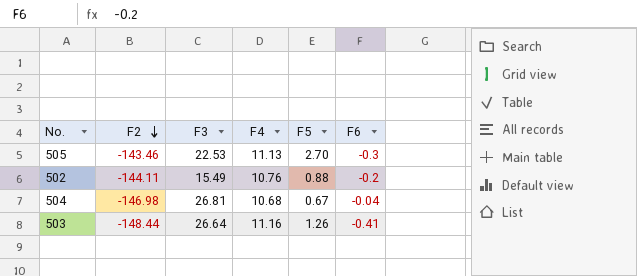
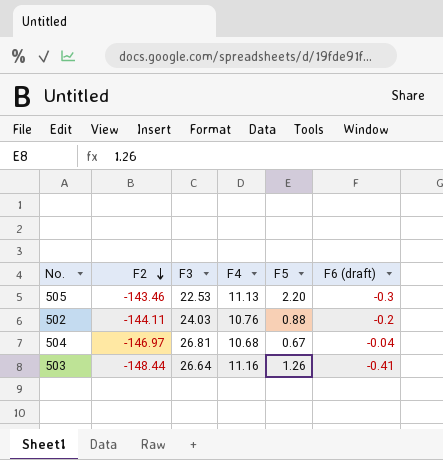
column name: F6 -> F6 (draft)
505 | F5: 2.70 -> 2.20
502 | F3: 15.49 -> 24.03
504 | F2: -146.98 -> -146.97

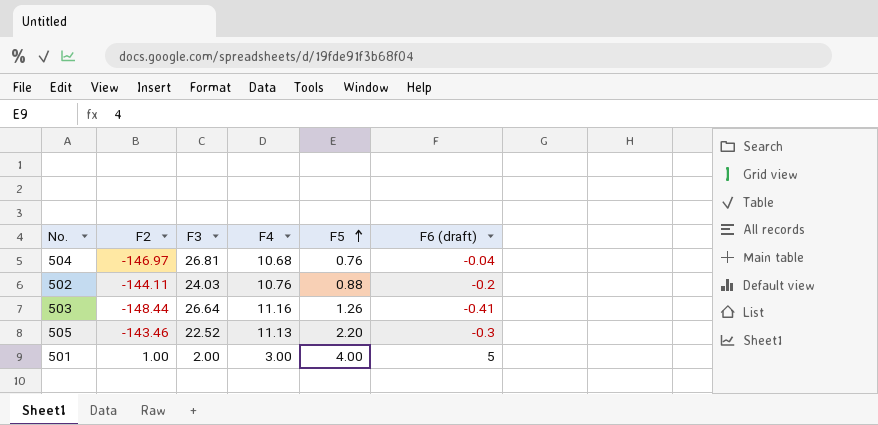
row order: F2 descending -> F5 ascending
504 | F5: 0.67 -> 0.76
505 | F3: 22.53 -> 22.52
row 501: none -> 1.00 | 2.00 | 3.00 | 4.00 | 5

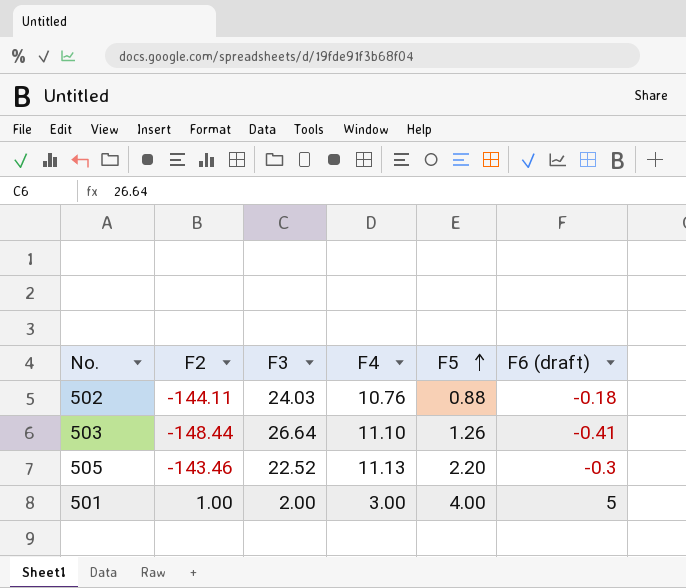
row 504: -146.97 | 26.81 | 10.68 | 0.76 | -0.04 -> none
502 | F6 (draft): -0.2 -> -0.18
503 | F4: 11.16 -> 11.10

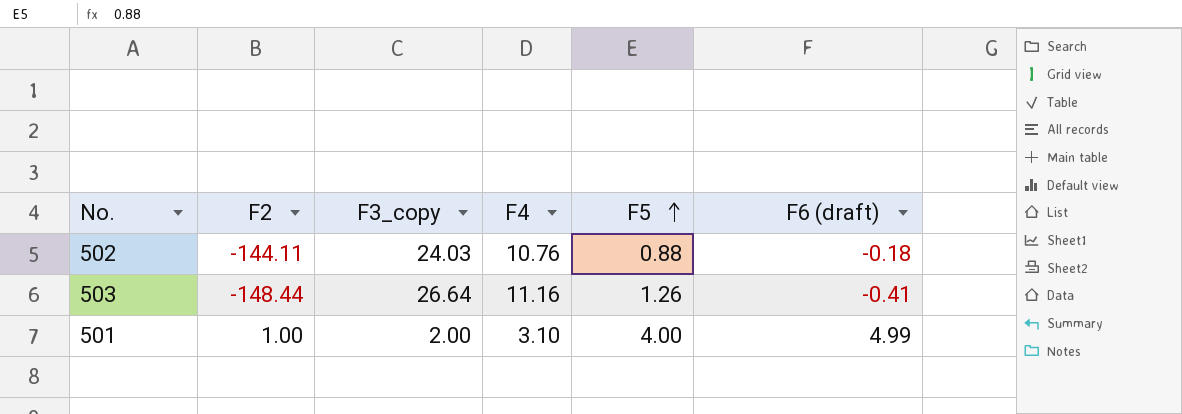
column name: F3 -> F3_copy
row 505: -143.46 | 22.52 | 11.13 | 2.20 | -0.3 -> none
503 | F4: 11.10 -> 11.16
501 | F4: 3.00 -> 3.10
501 | F6 (draft): 5 -> 4.99

